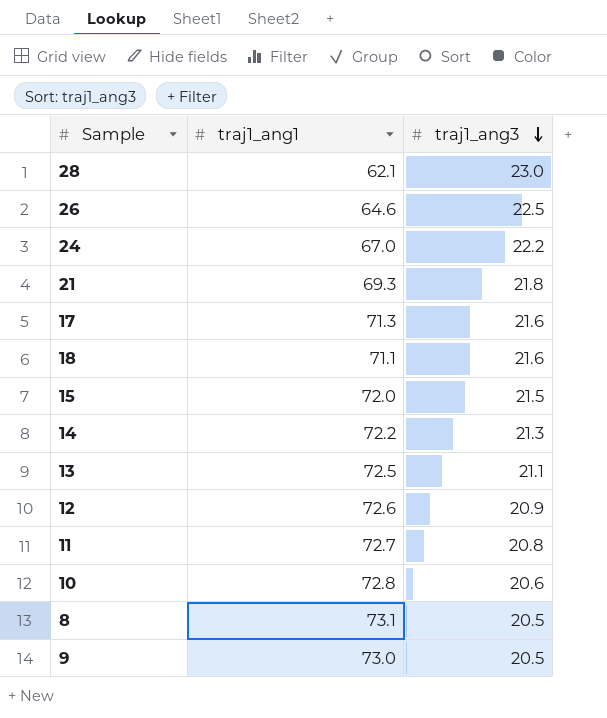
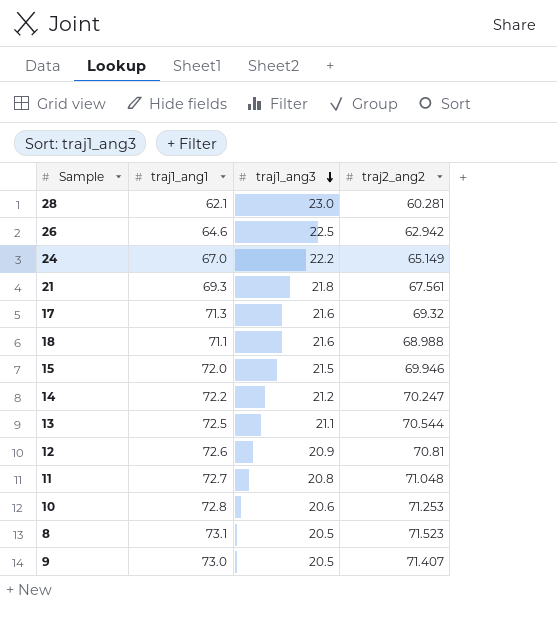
column traj2_ang2 | position: none -> 4
14 | traj1_ang3: 21.3 -> 21.2

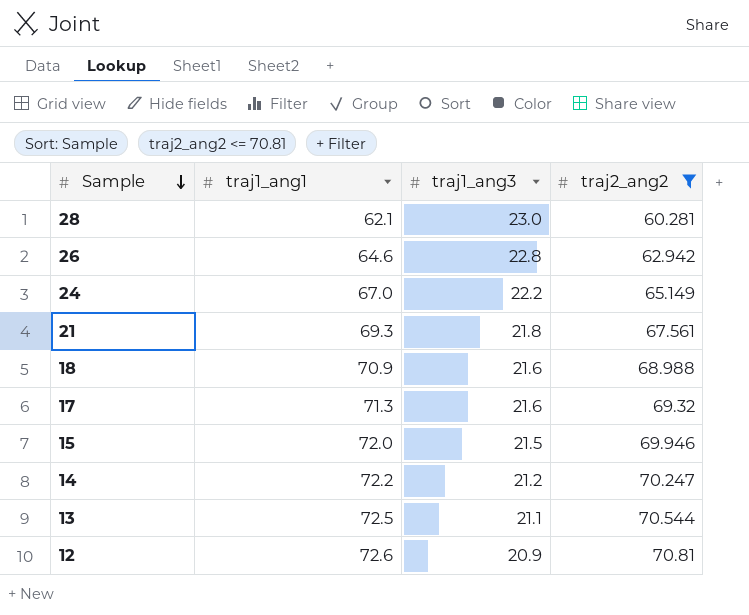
filter: none -> traj2_ang2 <= 70.81
row order: traj1_ang3 descending -> Sample descending
26 | traj1_ang3: 22.5 -> 22.8
18 | traj1_ang1: 71.1 -> 70.9

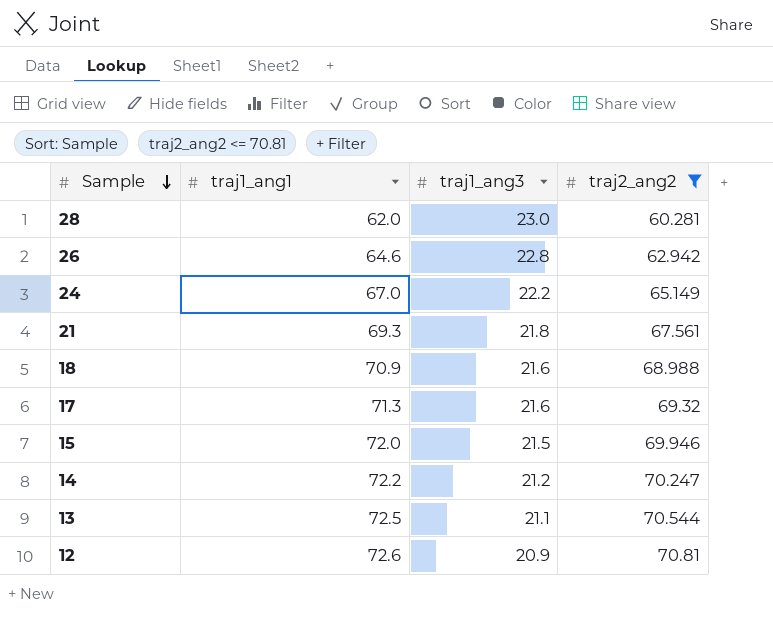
28 | traj1_ang1: 62.1 -> 62.0

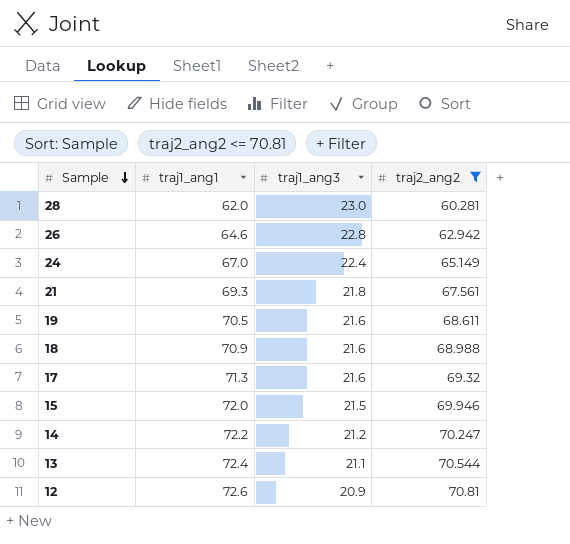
24 | traj1_ang3: 22.2 -> 22.4
row 19: none -> 70.5 | 21.6 | 68.611
13 | traj1_ang1: 72.5 -> 72.4

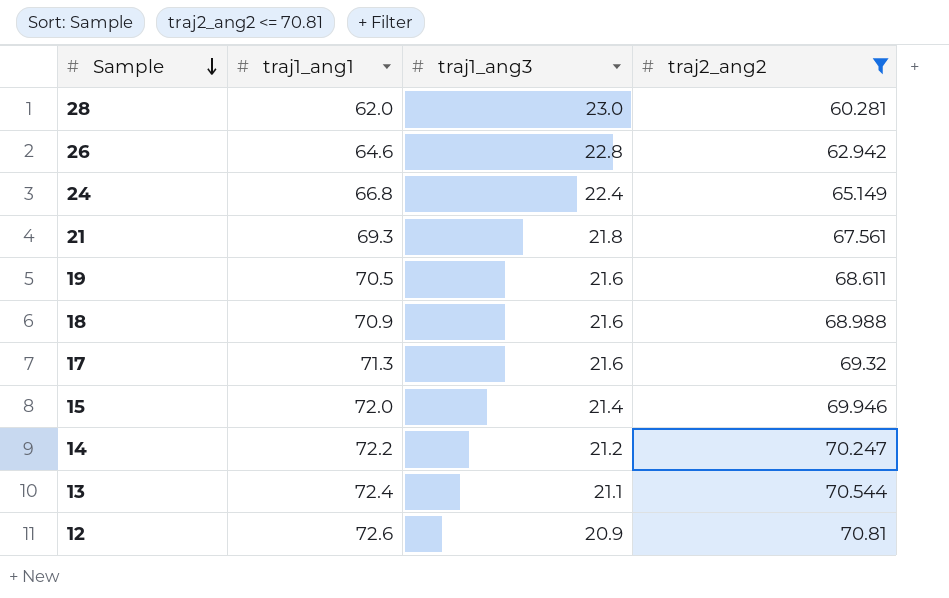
24 | traj1_ang1: 67.0 -> 66.8
15 | traj1_ang3: 21.5 -> 21.4

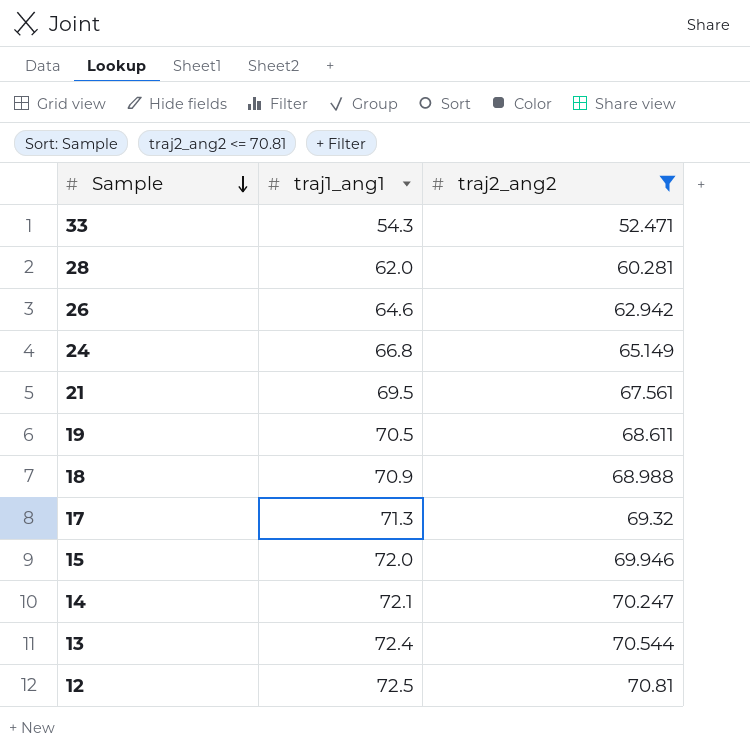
column traj1_ang3 | position: 3 -> none
row 33: none -> 54.3 | 52.471
21 | traj1_ang1: 69.3 -> 69.5
14 | traj1_ang1: 72.2 -> 72.1
12 | traj1_ang1: 72.6 -> 72.5

